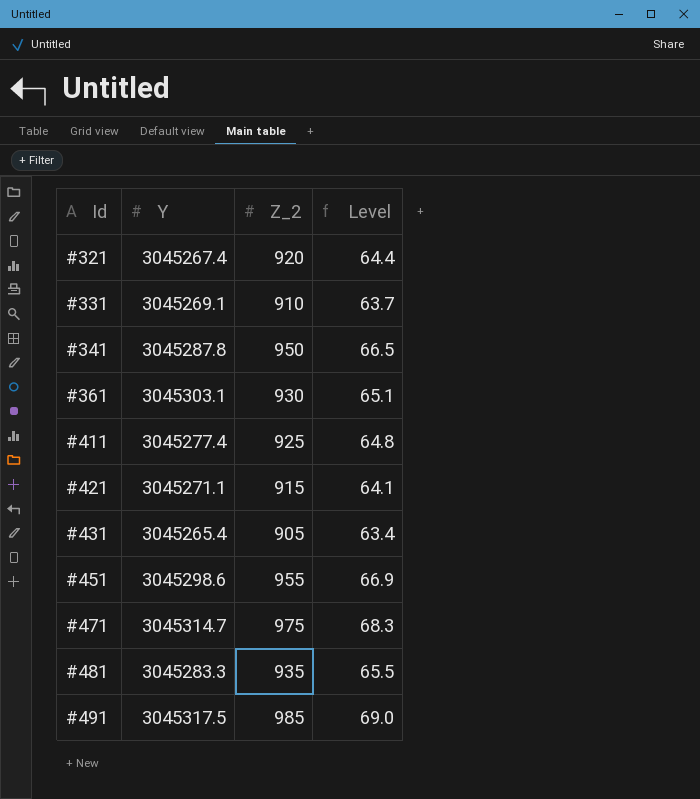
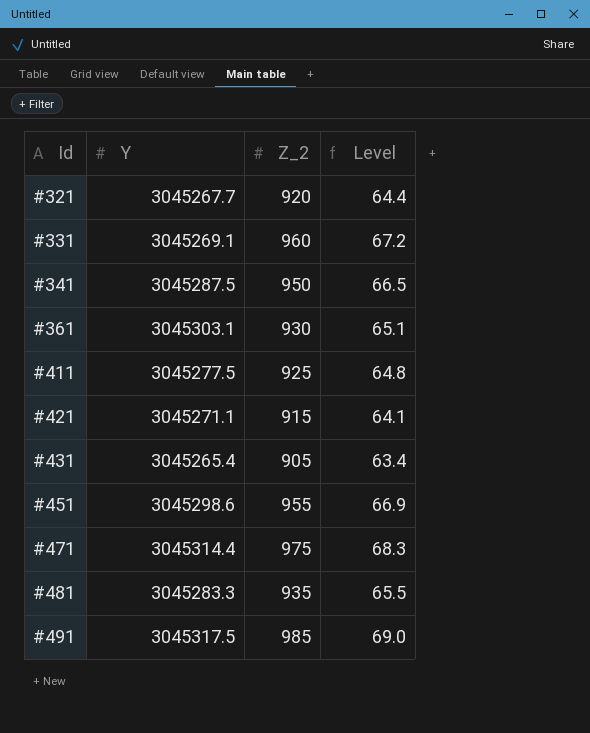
#321 | Y: 3045267.4 -> 3045267.7
#331 | Z_2: 910 -> 960
#331 | Level: 63.7 -> 67.2
#341 | Y: 3045287.8 -> 3045287.5
#411 | Y: 3045277.4 -> 3045277.5
#471 | Y: 3045314.7 -> 3045314.4

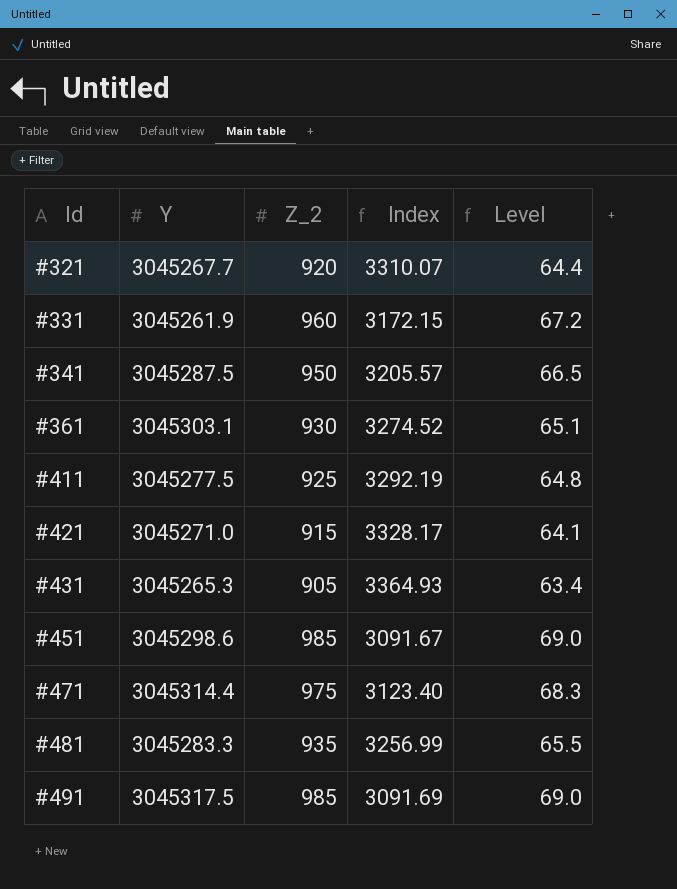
column Index | formula: none -> [Y] / [Z_2]
#331 | Y: 3045269.1 -> 3045261.9
#421 | Y: 3045271.1 -> 3045271.0
#431 | Y: 3045265.4 -> 3045265.3
#451 | Z_2: 955 -> 985
#451 | Level: 66.9 -> 69.0

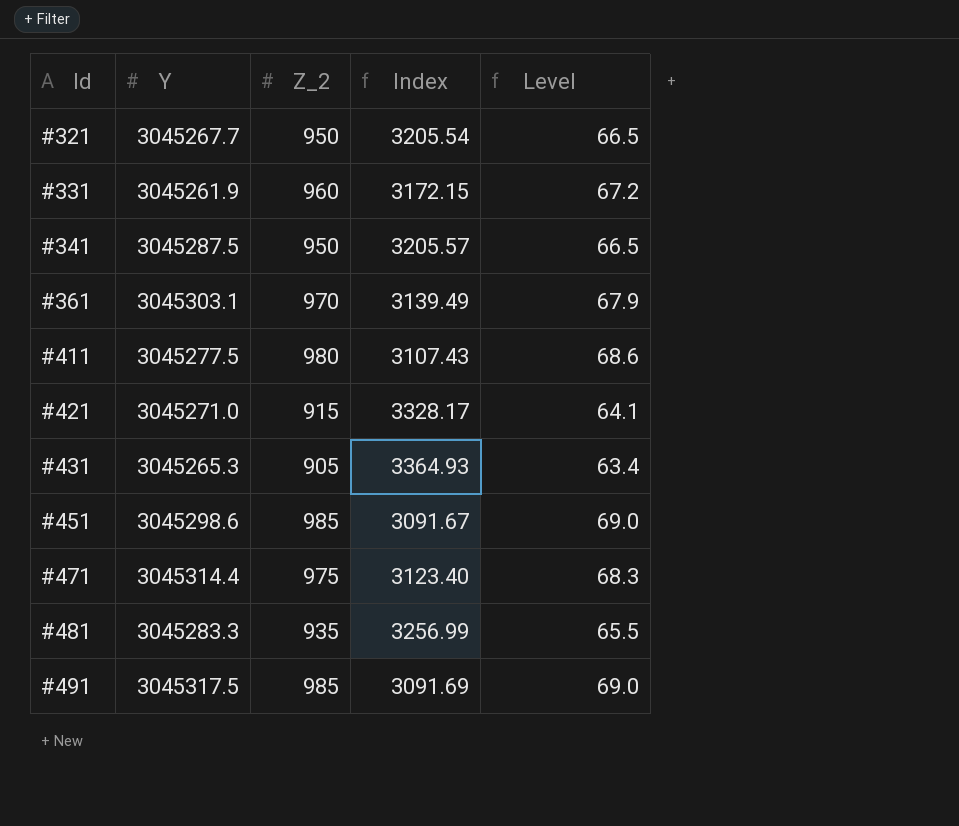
#321 | Z_2: 920 -> 950
#321 | Index: 3310.07 -> 3205.54
#321 | Level: 64.4 -> 66.5
#361 | Z_2: 930 -> 970
#361 | Index: 3274.52 -> 3139.49
#361 | Level: 65.1 -> 67.9
#411 | Z_2: 925 -> 980
#411 | Index: 3292.19 -> 3107.43
#411 | Level: 64.8 -> 68.6

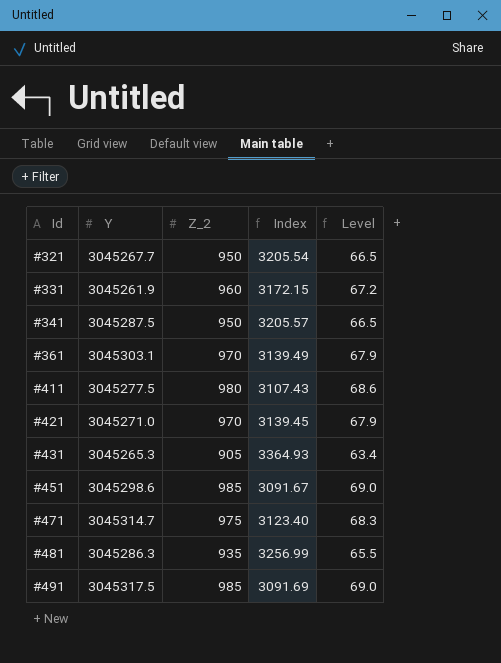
#421 | Z_2: 915 -> 970
#421 | Index: 3328.17 -> 3139.45
#421 | Level: 64.1 -> 67.9
#471 | Y: 3045314.4 -> 3045314.7
#481 | Y: 3045283.3 -> 3045286.3

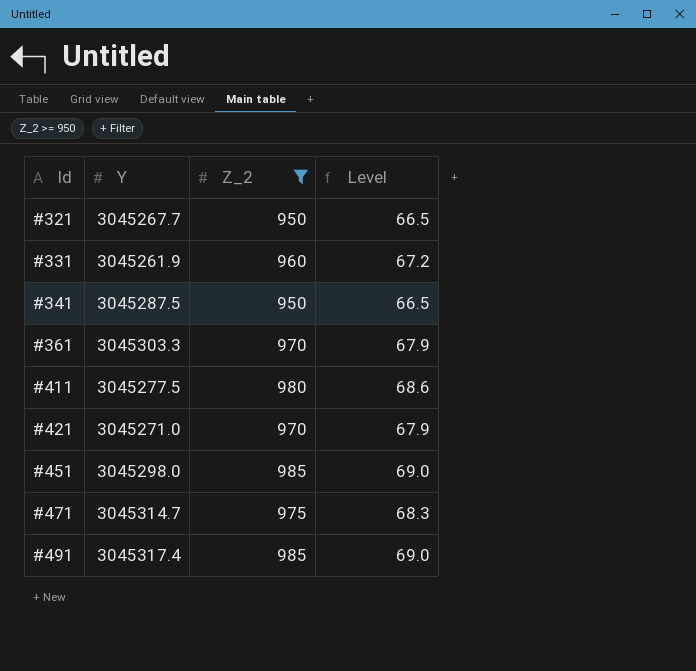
filter: none -> Z_2 >= 950
column Index | formula: [Y] / [Z_2] -> none
#361 | Y: 3045303.1 -> 3045303.3
#451 | Y: 3045298.6 -> 3045298.0
#491 | Y: 3045317.5 -> 3045317.4

